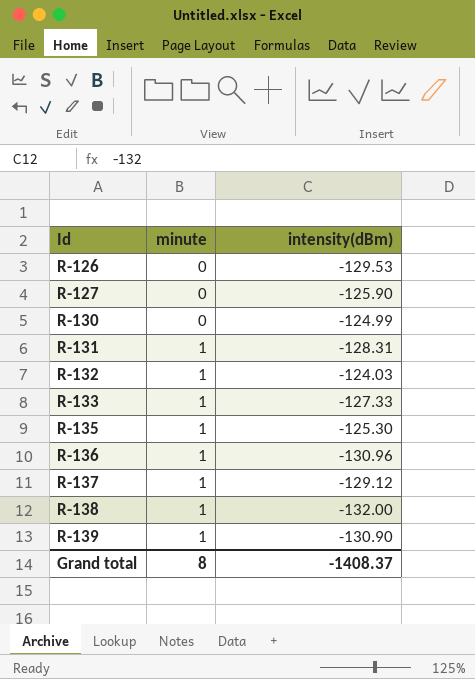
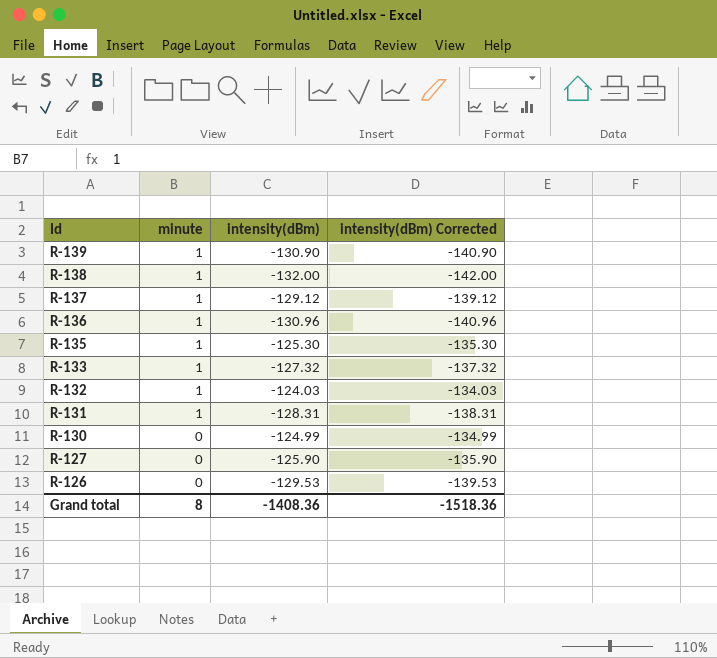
row order: Id ascending -> Id descending
column intensity(dBm) Corrected | formula: none -> [intensity(dBm)] - 10
R-133 | intensity(dBm): -127.33 -> -127.32
Grand total | intensity(dBm): -1408.37 -> -1408.36

